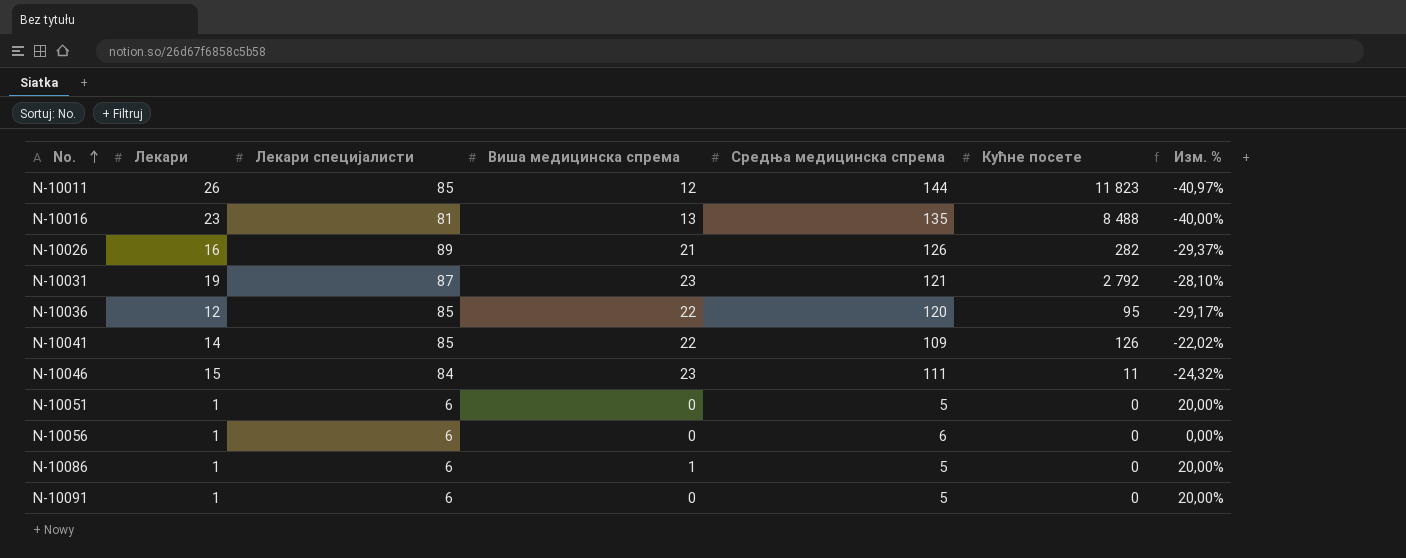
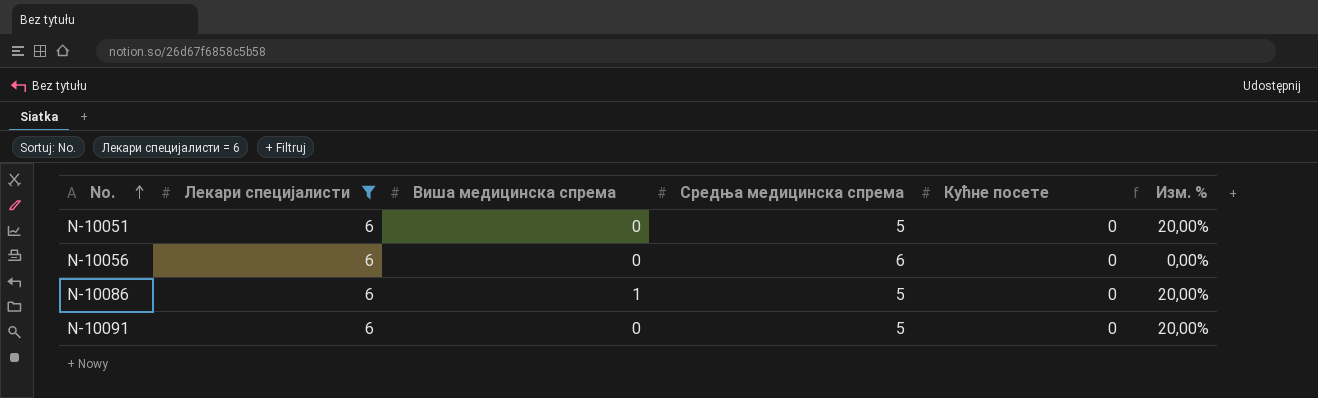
filter: none -> Лекари специјалисти = 6
column Лекари | position: 2 -> none

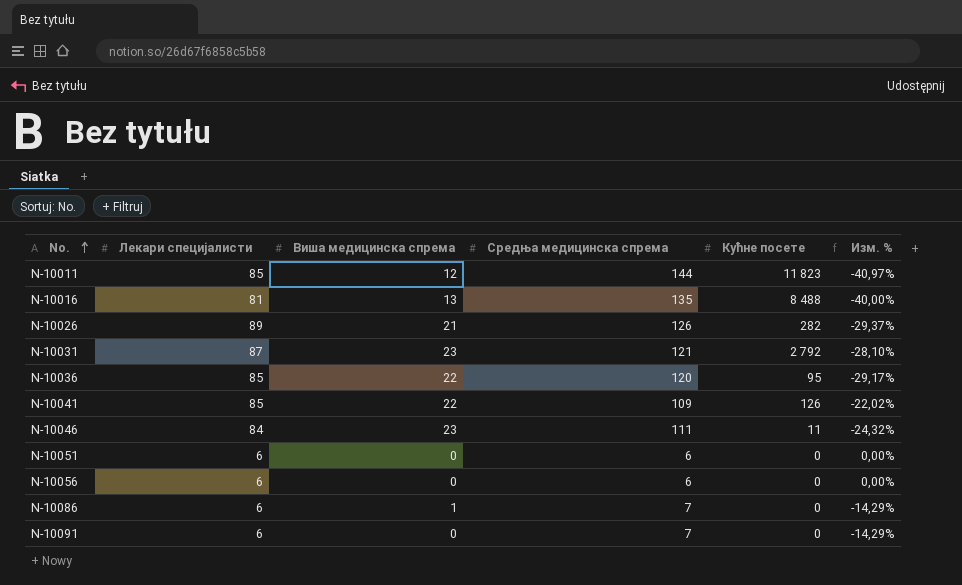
filter: Лекари специјалисти = 6 -> none
N-10051 | Средња медицинска спрема: 5 -> 6
N-10051 | Изм. %: 20,00% -> 0,00%
N-10086 | Средња медицинска спрема: 5 -> 7
N-10086 | Изм. %: 20,00% -> -14,29%
N-10091 | Средња медицинска спрема: 5 -> 7
N-10091 | Изм. %: 20,00% -> -14,29%

